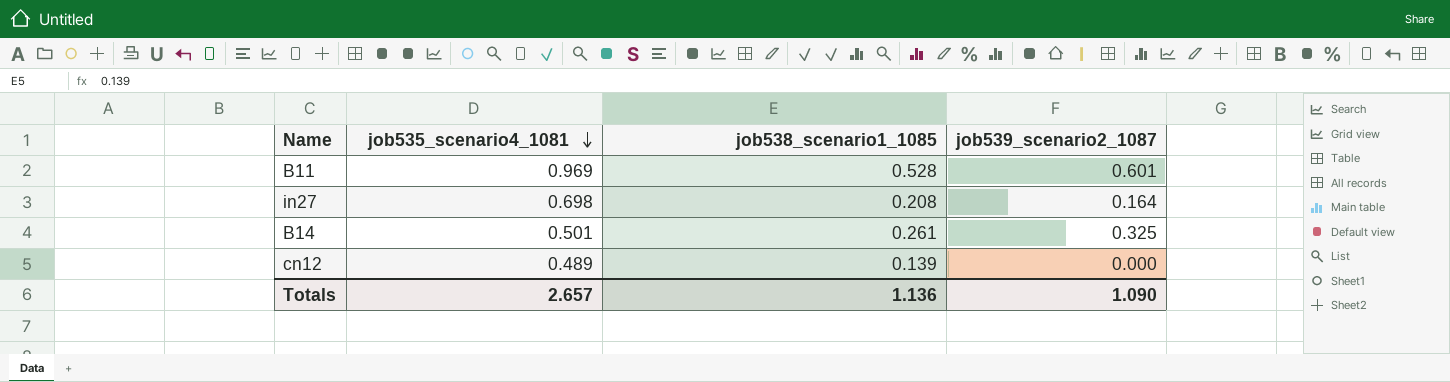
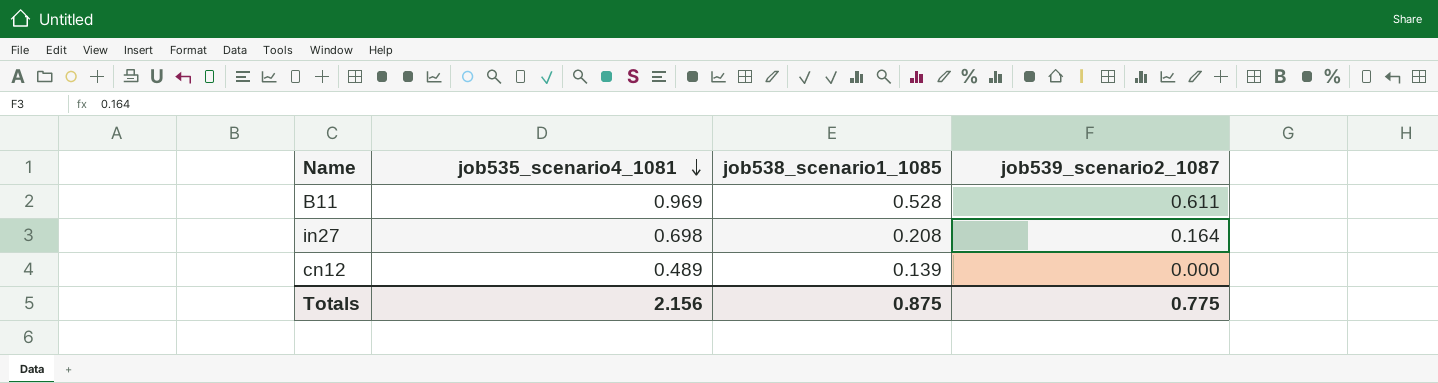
row B14: 0.501 | 0.261 | 0.325 -> none
B11 | job539_scenario2_1087: 0.601 -> 0.611
Totals | job535_scenario4_1081: 2.657 -> 2.156
Totals | job538_scenario1_1085: 1.136 -> 0.875
Totals | job539_scenario2_1087: 1.090 -> 0.775

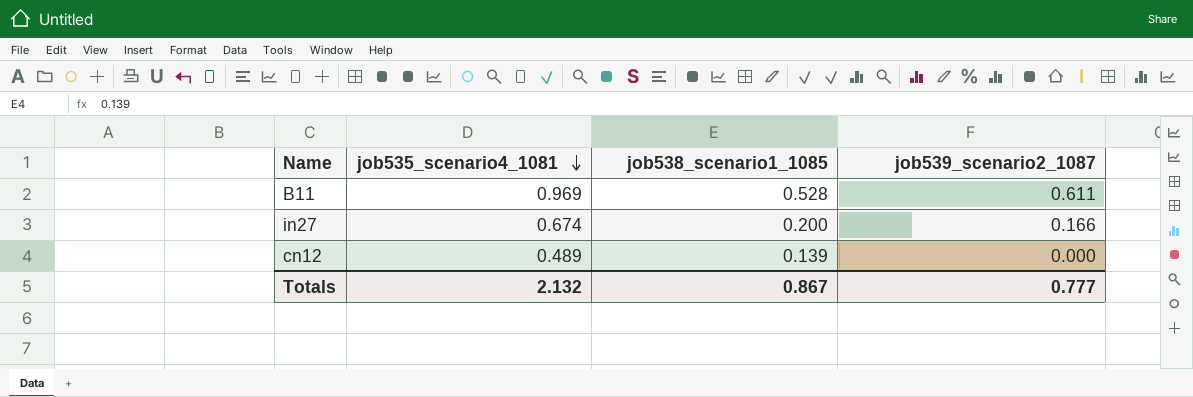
in27 | job535_scenario4_1081: 0.698 -> 0.674
in27 | job538_scenario1_1085: 0.208 -> 0.200
in27 | job539_scenario2_1087: 0.164 -> 0.166
Totals | job535_scenario4_1081: 2.156 -> 2.132
Totals | job538_scenario1_1085: 0.875 -> 0.867
Totals | job539_scenario2_1087: 0.775 -> 0.777

